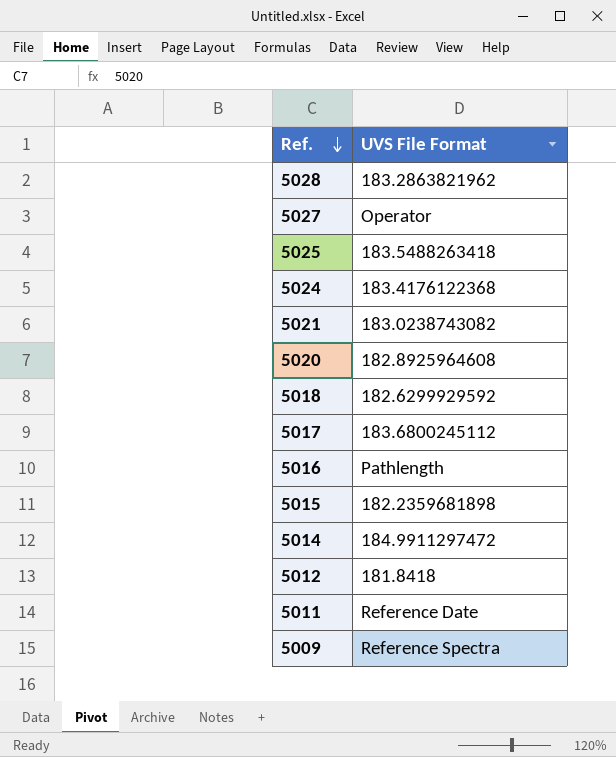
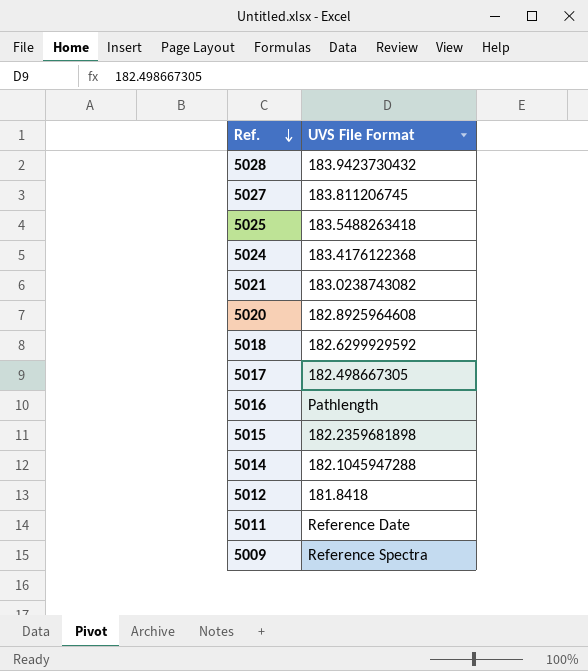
5028 | UVS File Format: 183.2863821962 -> 183.9423730432
5027 | UVS File Format: Operator -> 183.811206745
5017 | UVS File Format: 183.6800245112 -> 182.498667305
5014 | UVS File Format: 184.9911297472 -> 182.1045947288

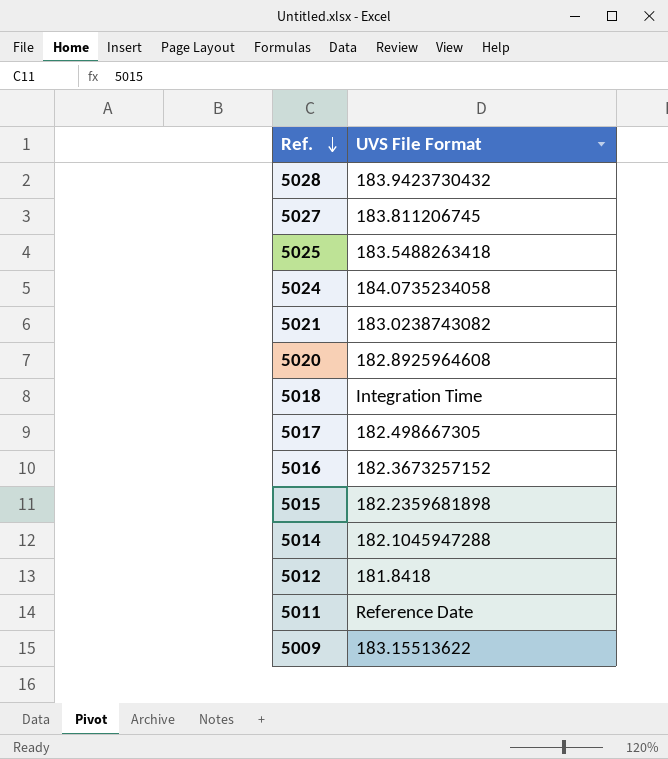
5024 | UVS File Format: 183.4176122368 -> 184.0735234058
5018 | UVS File Format: 182.6299929592 -> Integration Time
5016 | UVS File Format: Pathlength -> 182.3673257152
5009 | UVS File Format: Reference Spectra -> 183.15513622

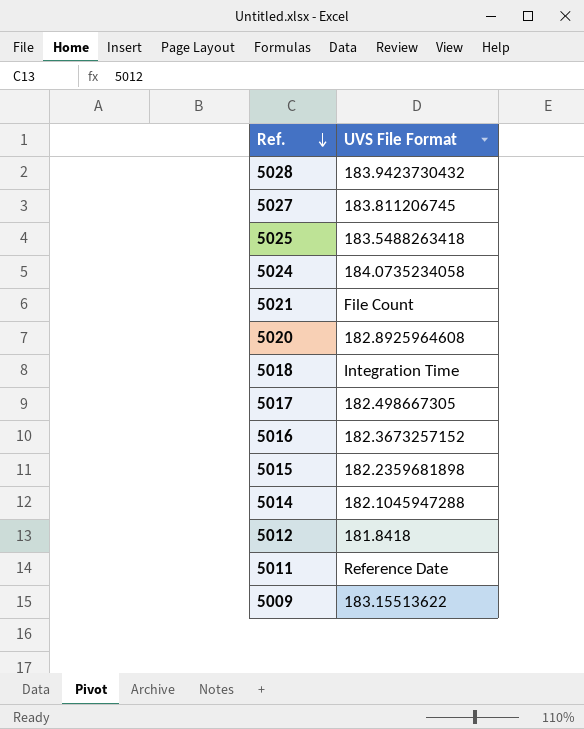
5021 | UVS File Format: 183.0238743082 -> File Count

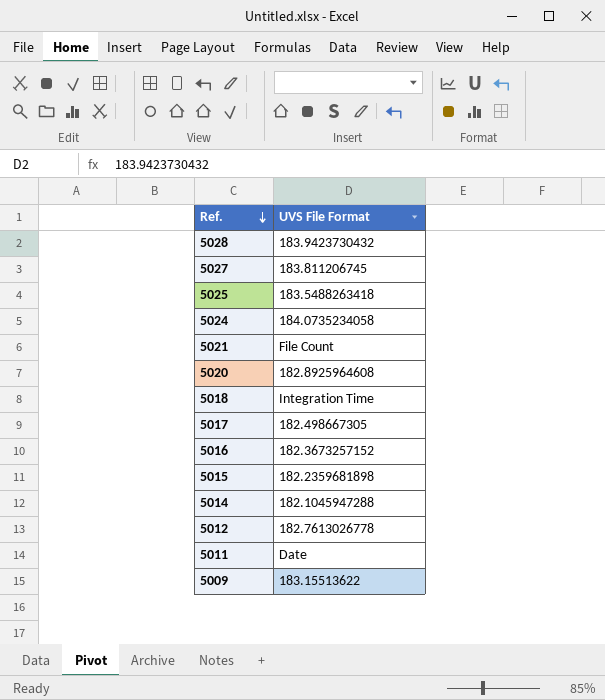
5012 | UVS File Format: 181.8418 -> 182.7613026778
5011 | UVS File Format: Reference Date -> Date

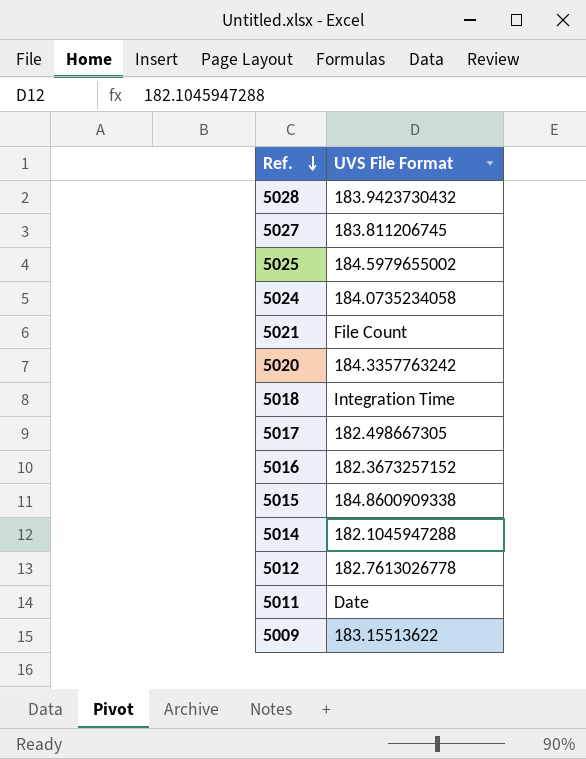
5025 | UVS File Format: 183.5488263418 -> 184.5979655002
5020 | UVS File Format: 182.8925964608 -> 184.3357763242
5015 | UVS File Format: 182.2359681898 -> 184.8600909338

